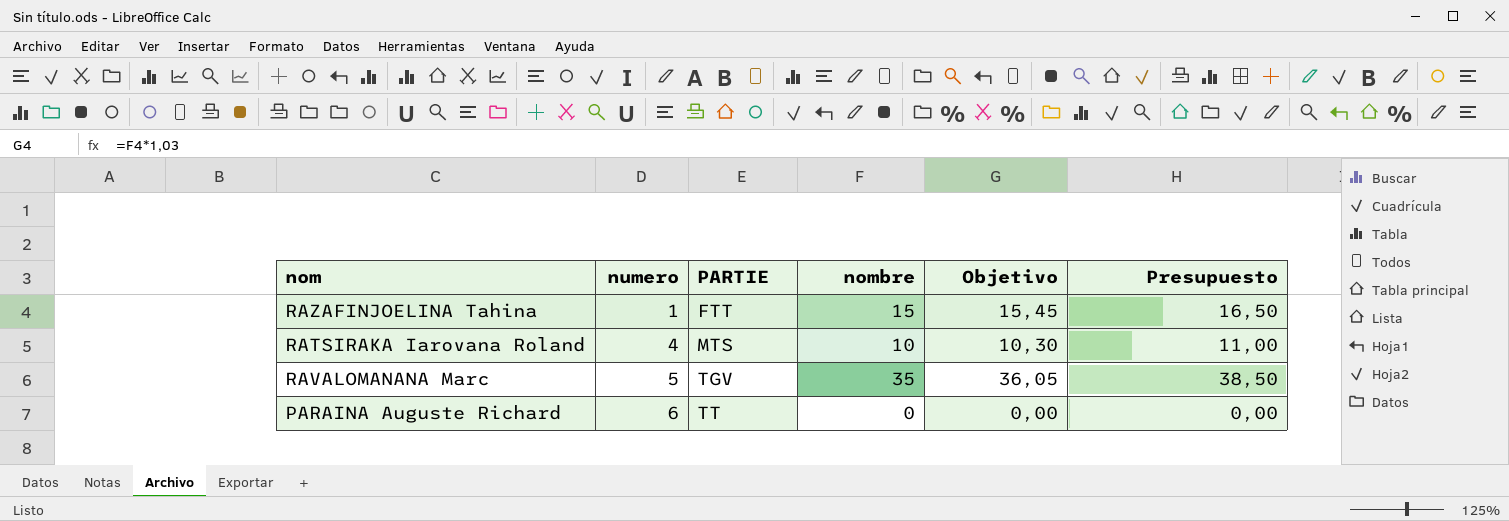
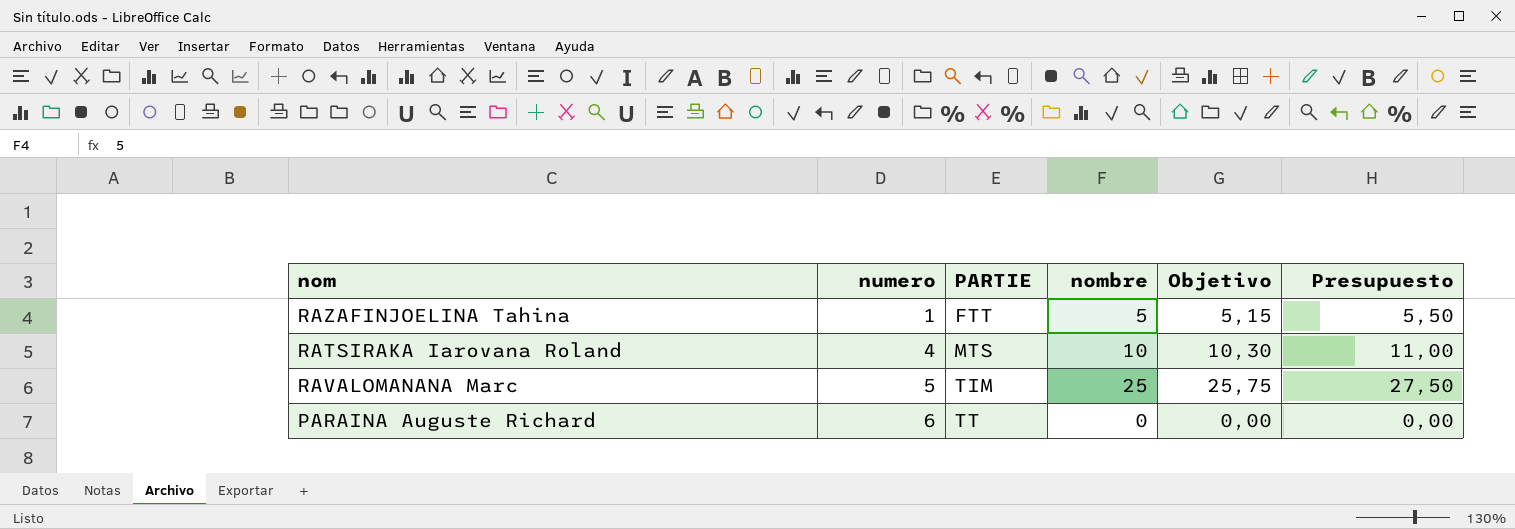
RAZAFINJOELINA Tahina | nombre: 15 -> 5
RAZAFINJOELINA Tahina | Objetivo: 15,45 -> 5,15
RAZAFINJOELINA Tahina | Presupuesto: 16,50 -> 5,50
RAVALOMANANA Marc | PARTIE: TGV -> TIM
RAVALOMANANA Marc | nombre: 35 -> 25
RAVALOMANANA Marc | Objetivo: 36,05 -> 25,75
RAVALOMANANA Marc | Presupuesto: 38,50 -> 27,50

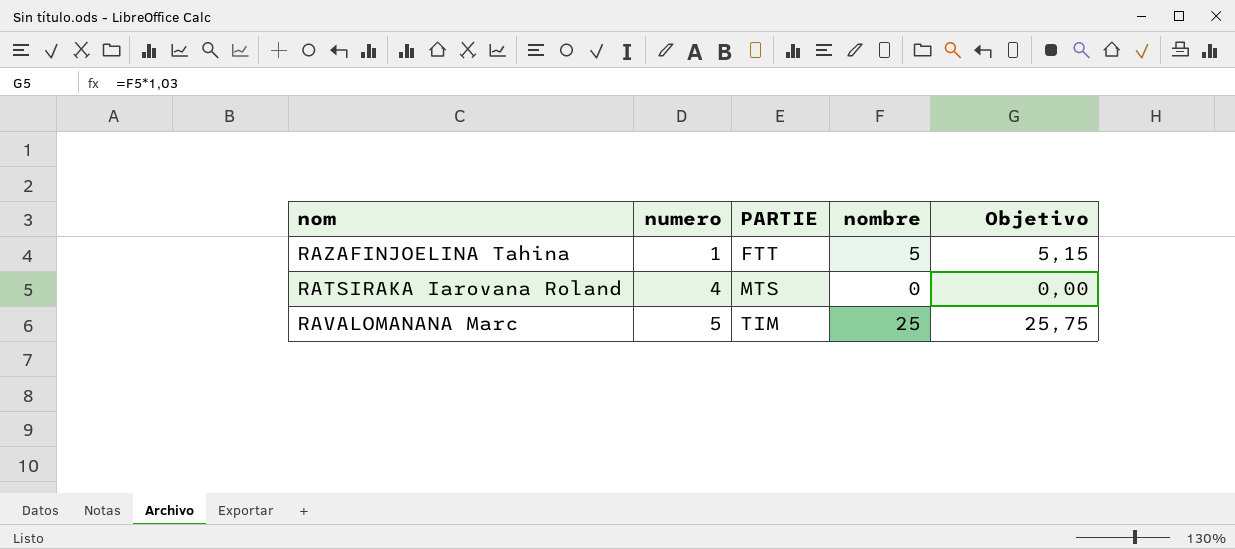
column Presupuesto | formula: [nombre] * 1,1 -> none
row PARAINA Auguste Richard: 6 | TT | 0 | 0,00 | 0,00 -> none
RATSIRAKA Iarovana Roland | nombre: 10 -> 0
RATSIRAKA Iarovana Roland | Objetivo: 10,30 -> 0,00

